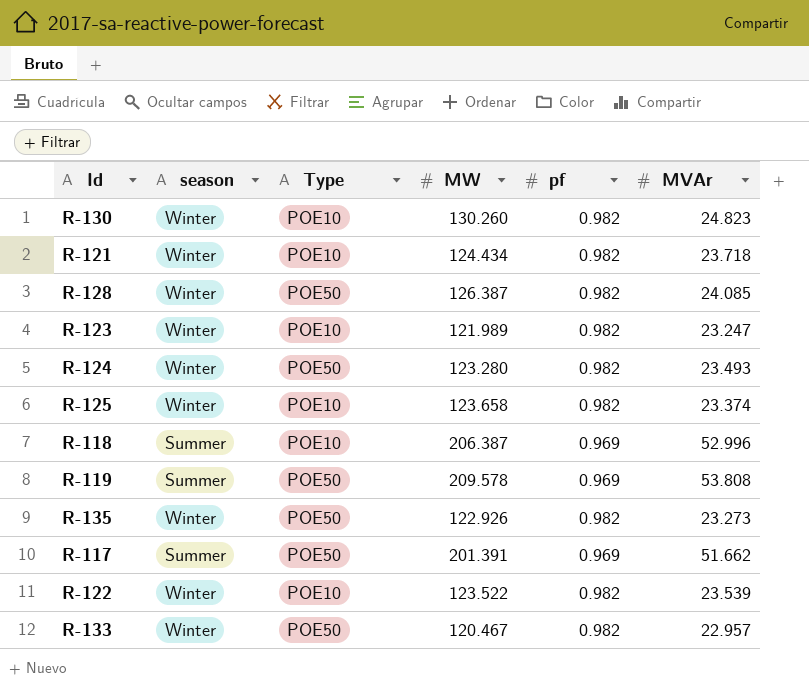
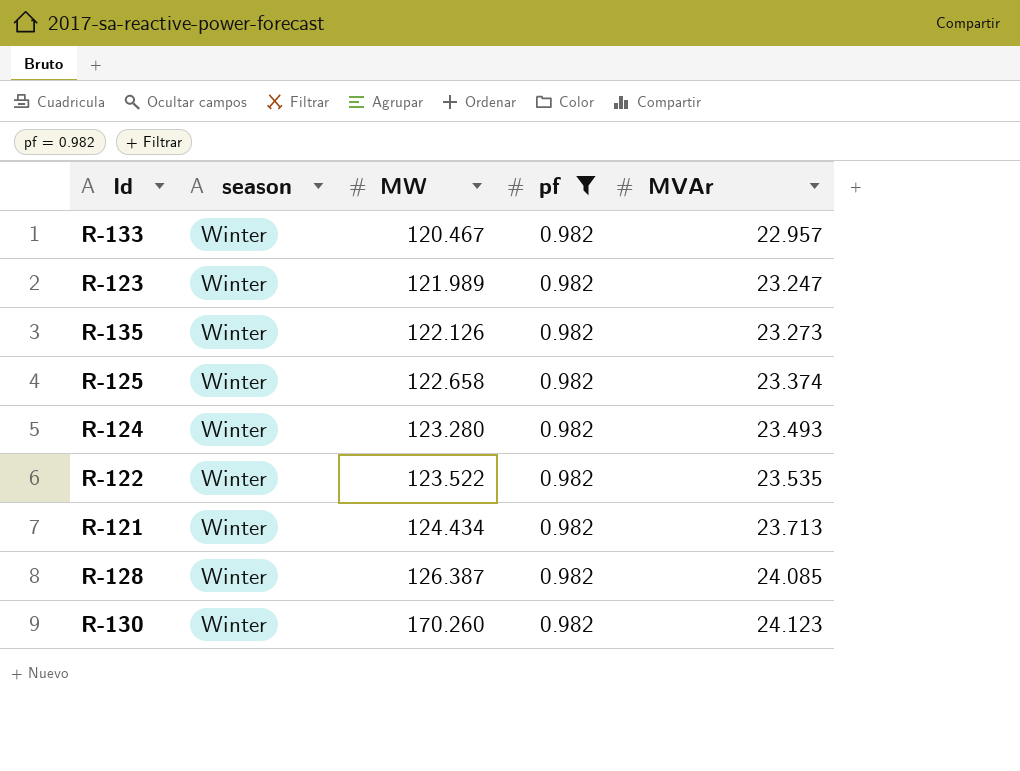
filter: none -> pf = 0.982
row order: none -> MW ascending
column Type | position: 3 -> none
R-135 | MW: 122.926 -> 122.126
R-125 | MW: 123.658 -> 122.658
R-122 | MVAr: 23.539 -> 23.535
R-121 | MVAr: 23.718 -> 23.713
R-130 | MW: 130.260 -> 170.260
R-130 | MVAr: 24.823 -> 24.123

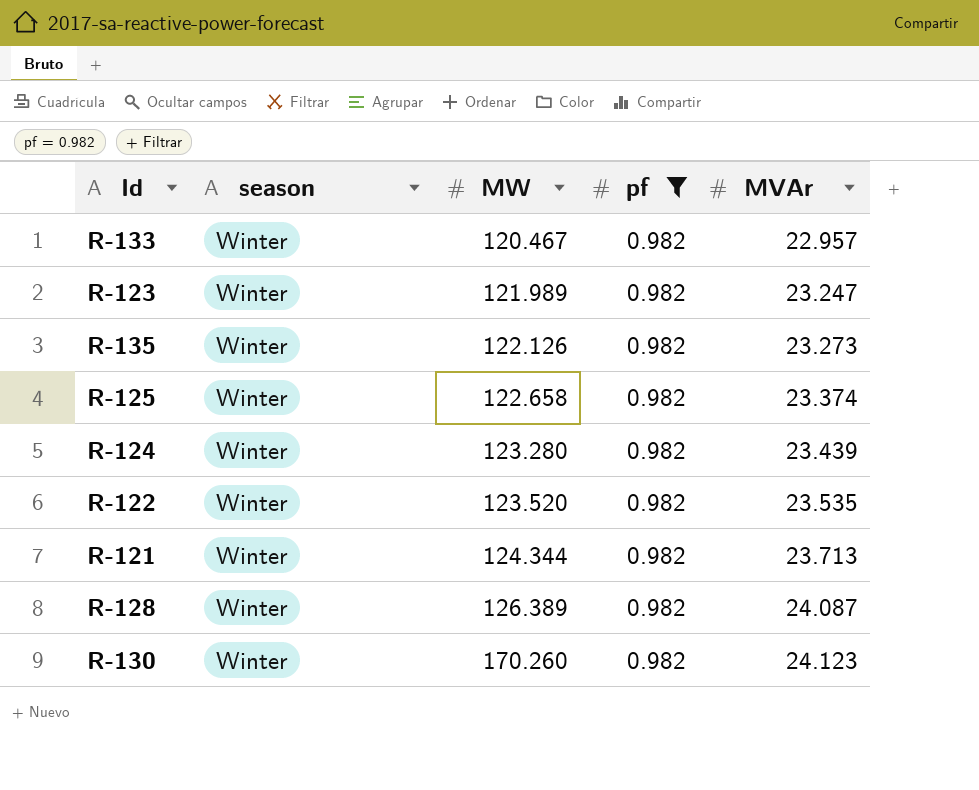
R-124 | MVAr: 23.493 -> 23.439
R-122 | MW: 123.522 -> 123.520
R-121 | MW: 124.434 -> 124.344
R-128 | MW: 126.387 -> 126.389
R-128 | MVAr: 24.085 -> 24.087

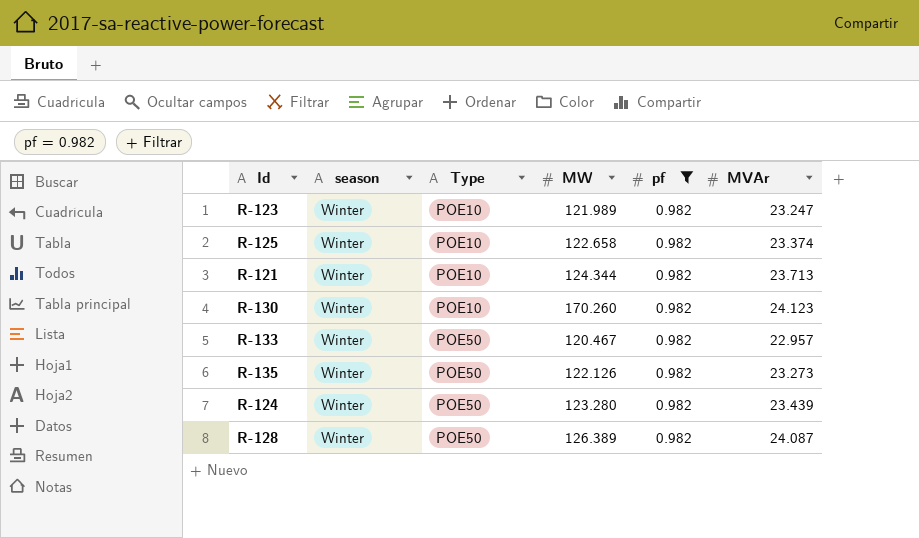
row order: MW ascending -> Type ascending
column Type | position: none -> 3
row R-122: Winter | 123.520 | 0.982 | 23.535 -> none

